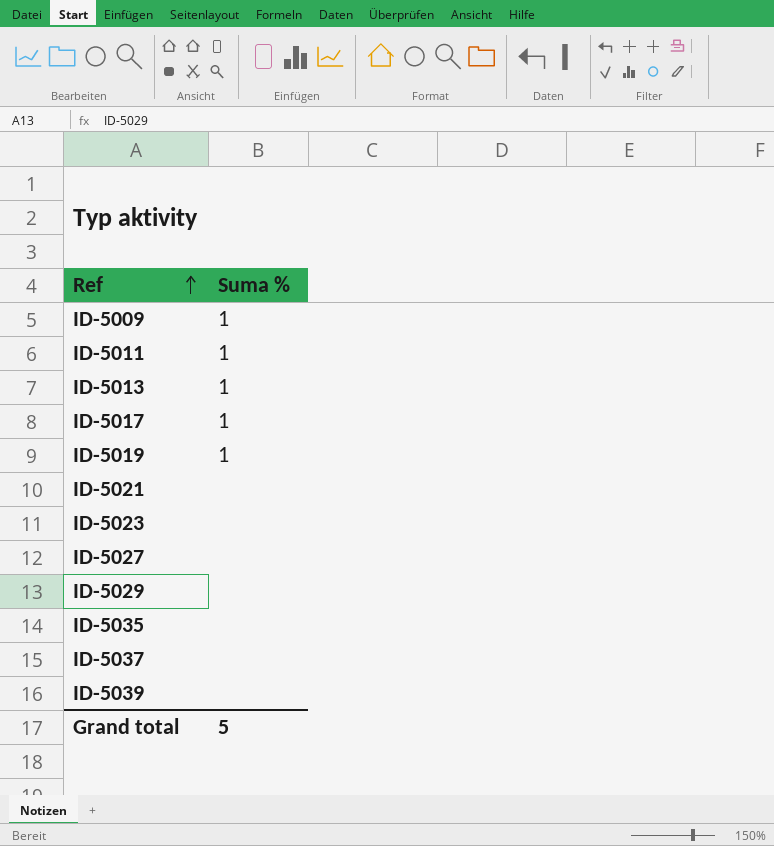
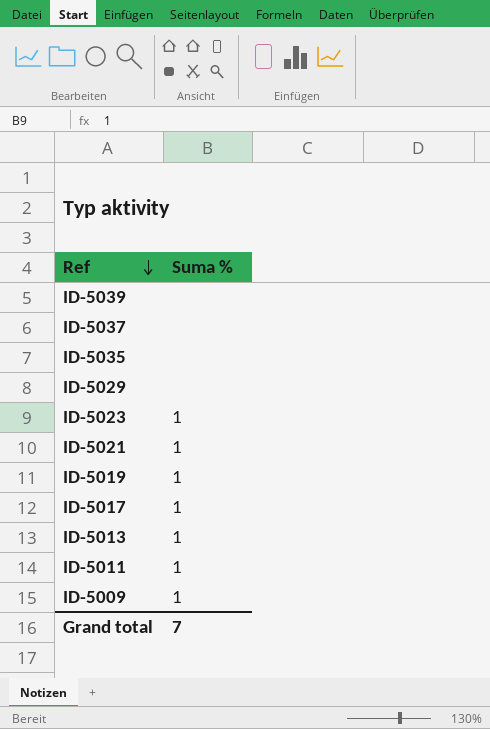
row order: Ref ascending -> Ref descending
row ID-5027: none -> none
ID-5023 | Suma %: none -> 1
ID-5021 | Suma %: none -> 1
Grand total | Suma %: 5 -> 7

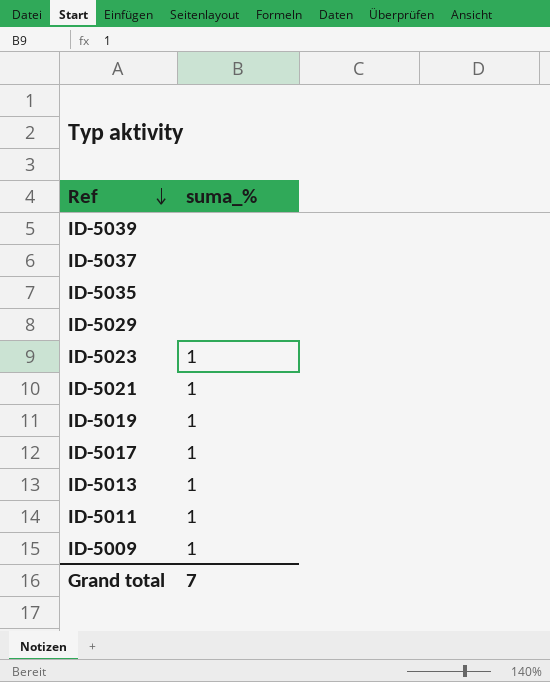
column name: Suma % -> suma_%

